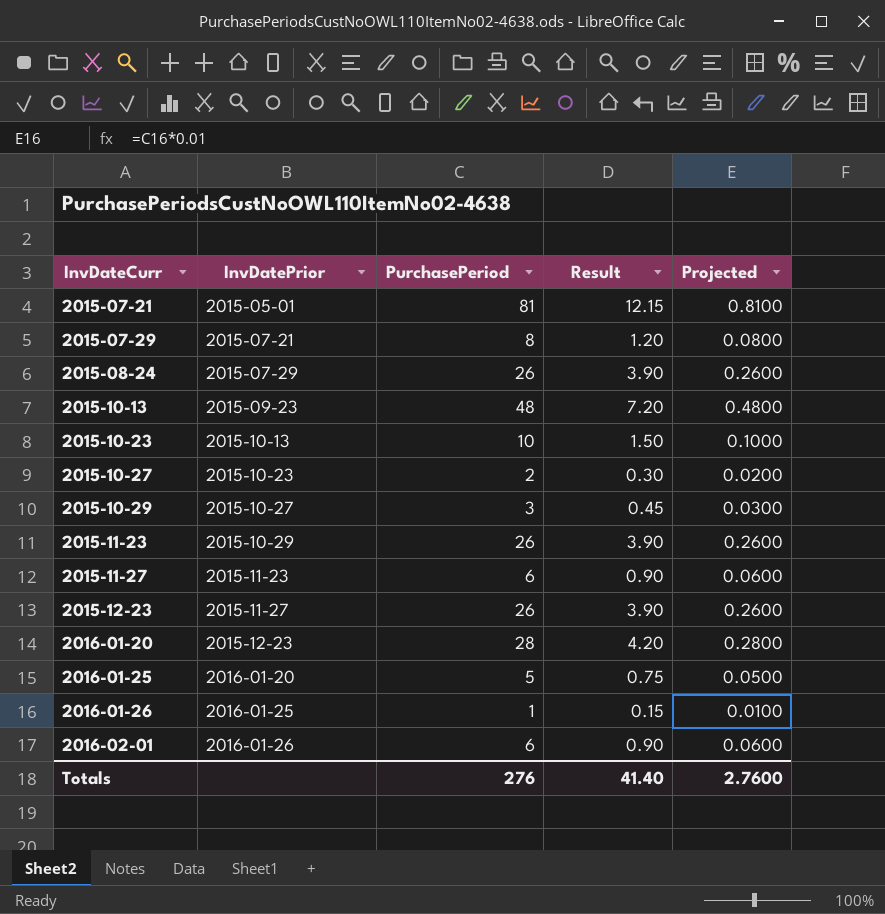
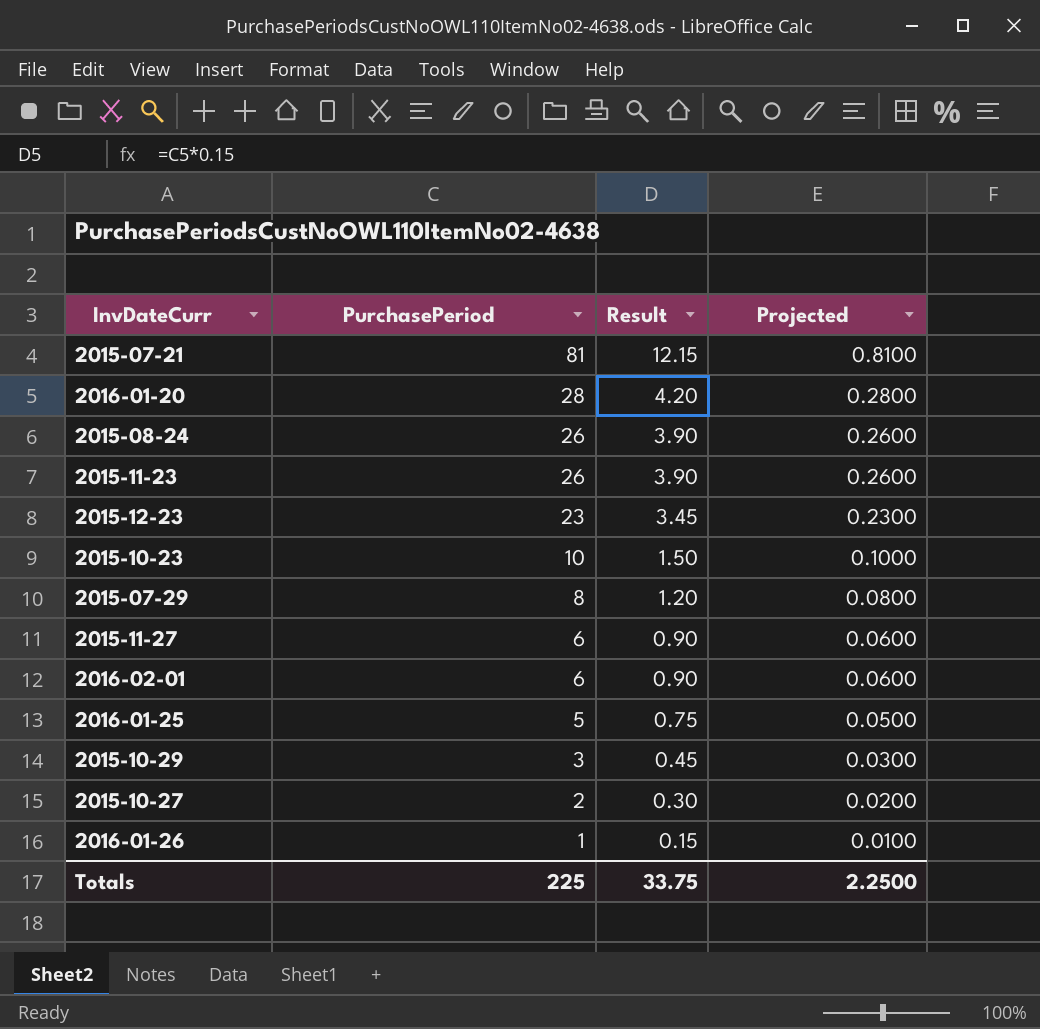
row order: InvDateCurr ascending -> PurchasePeriod descending
column InvDatePrior | position: 2 -> none
row 2015-10-13: 2015-09-23 | 48 | 7.20 | 0.4800 -> none
2015-12-23 | PurchasePeriod: 26 -> 23
2015-12-23 | Result: 3.90 -> 3.45
2015-12-23 | Projected: 0.2600 -> 0.2300
Totals | PurchasePeriod: 276 -> 225
Totals | Result: 41.40 -> 33.75
Totals | Projected: 2.7600 -> 2.2500

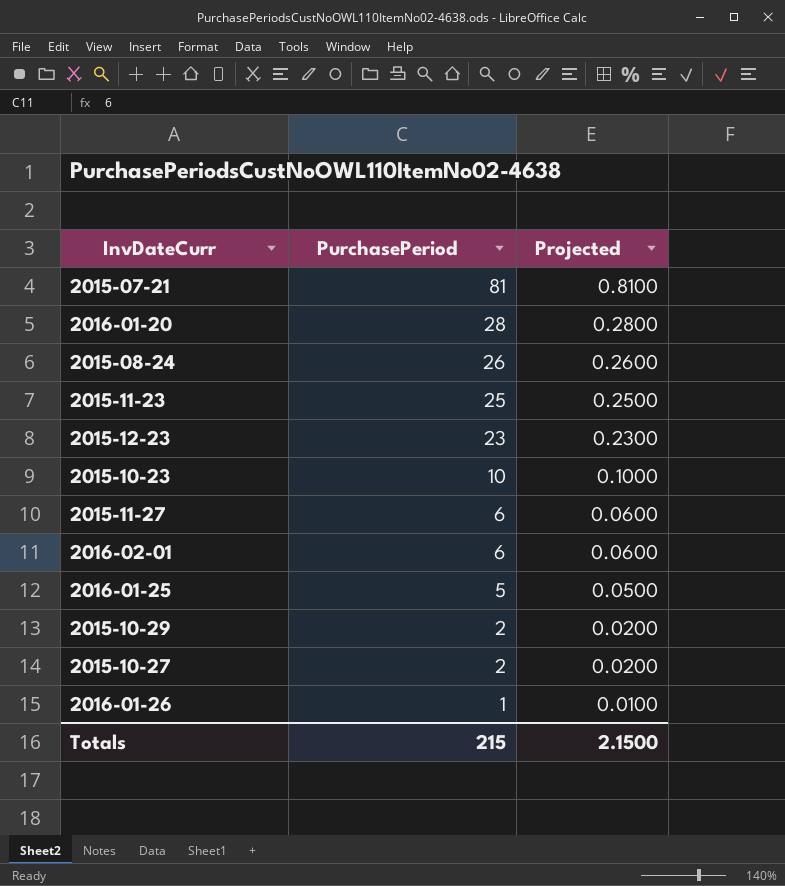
column Result | formula: [PurchasePeriod] * 0.15 -> none
row 2015-07-29: 8 | 1.20 | 0.0800 -> none
2015-11-23 | PurchasePeriod: 26 -> 25
2015-11-23 | Projected: 0.2600 -> 0.2500
2015-10-29 | PurchasePeriod: 3 -> 2
2015-10-29 | Projected: 0.0300 -> 0.0200
Totals | PurchasePeriod: 225 -> 215
Totals | Projected: 2.2500 -> 2.1500

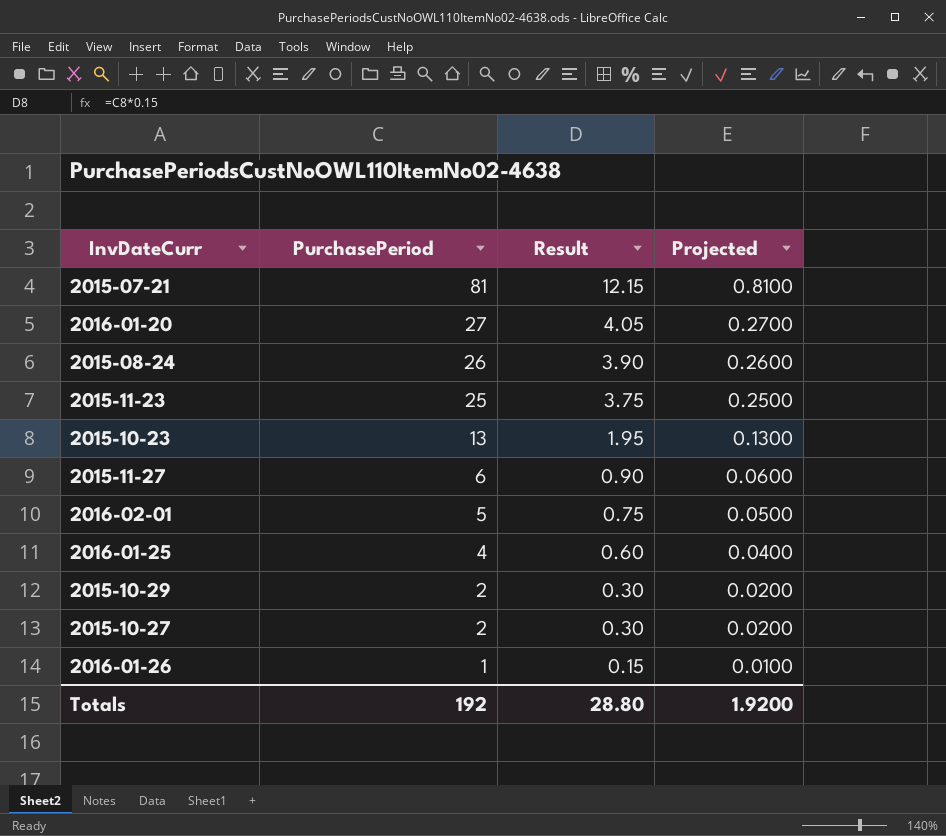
column Result | formula: none -> [PurchasePeriod] * 0.15
row 2015-12-23: 23 | 0.2300 -> none
2016-01-20 | PurchasePeriod: 28 -> 27
2016-01-20 | Projected: 0.2800 -> 0.2700
2015-10-23 | PurchasePeriod: 10 -> 13
2015-10-23 | Projected: 0.1000 -> 0.1300
2016-02-01 | PurchasePeriod: 6 -> 5
2016-02-01 | Projected: 0.0600 -> 0.0500
2016-01-25 | PurchasePeriod: 5 -> 4
2016-01-25 | Projected: 0.0500 -> 0.0400
Totals | PurchasePeriod: 215 -> 192
Totals | Projected: 2.1500 -> 1.9200

